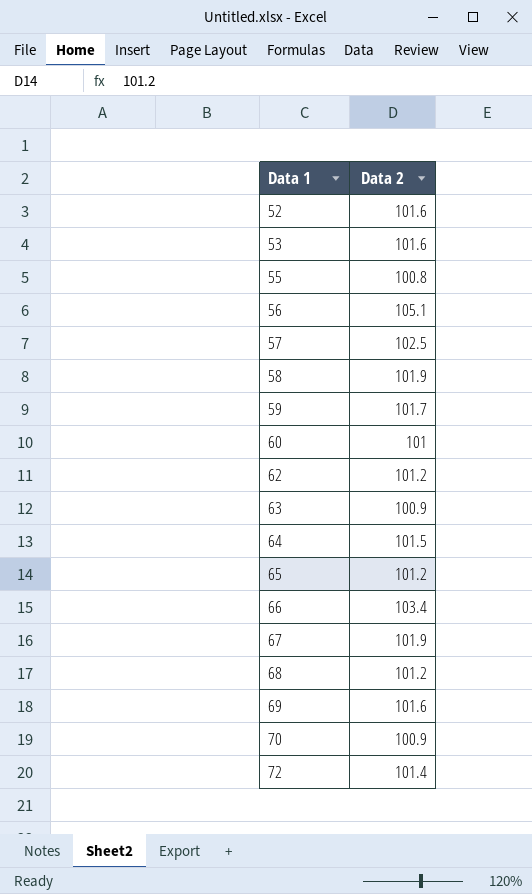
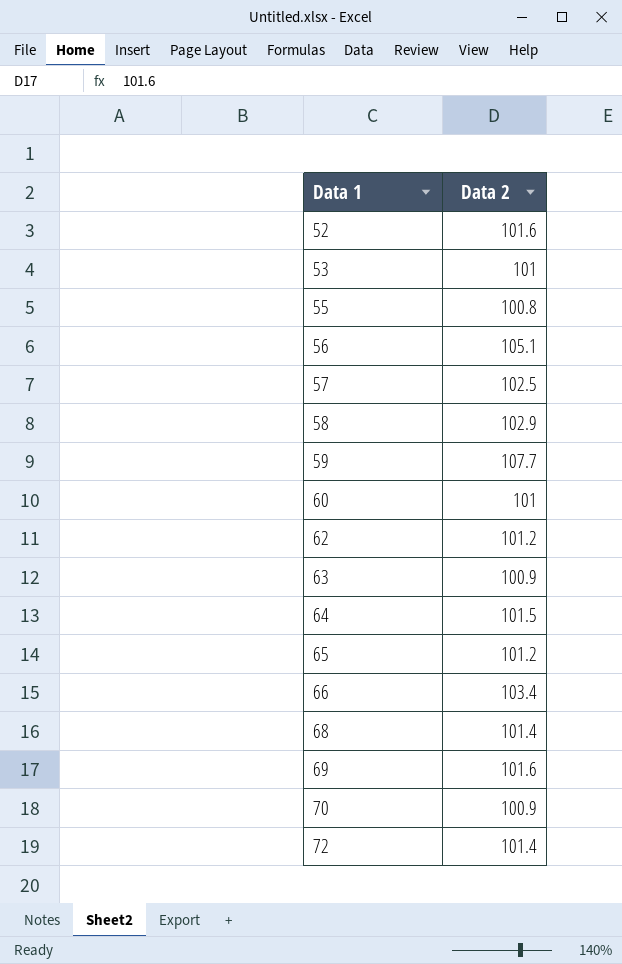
row 67: 101.9 -> none
53 | Data 2: 101.6 -> 101
58 | Data 2: 101.9 -> 102.9
59 | Data 2: 101.7 -> 107.7
68 | Data 2: 101.2 -> 101.4

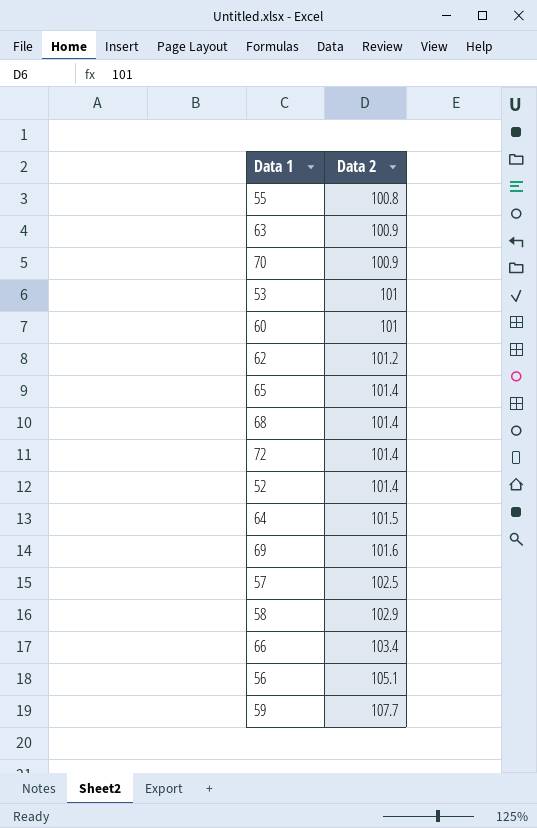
row order: Data 1 ascending -> Data 2 ascending
65 | Data 2: 101.2 -> 101.4
52 | Data 2: 101.6 -> 101.4

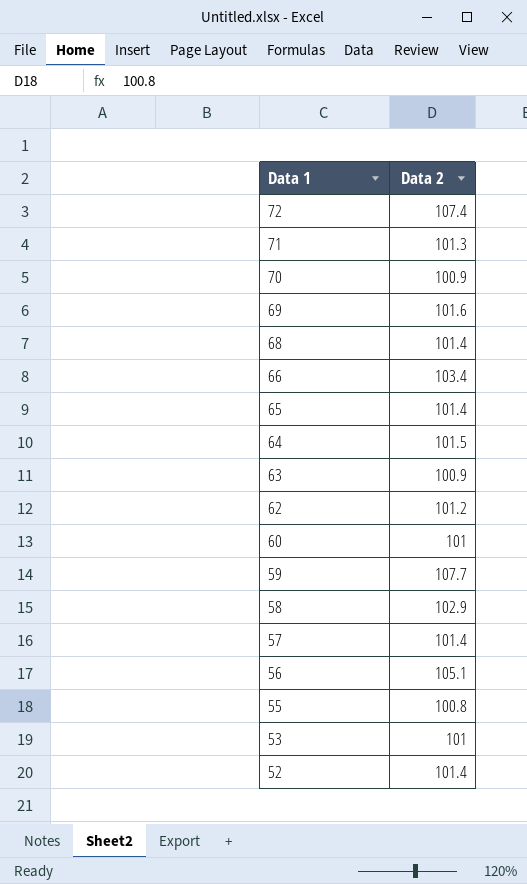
row order: Data 2 ascending -> Data 1 descending
72 | Data 2: 101.4 -> 107.4
row 71: none -> 101.3
57 | Data 2: 102.5 -> 101.4

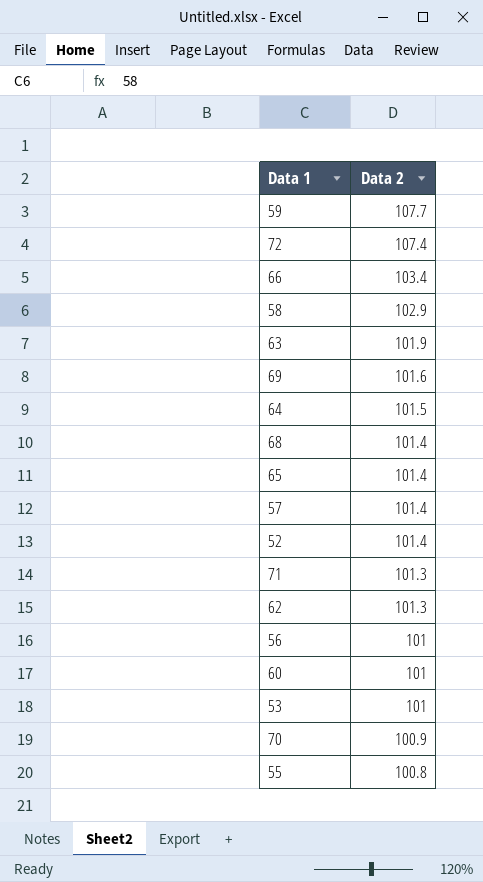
row order: Data 1 descending -> Data 2 descending
63 | Data 2: 100.9 -> 101.9
62 | Data 2: 101.2 -> 101.3
56 | Data 2: 105.1 -> 101

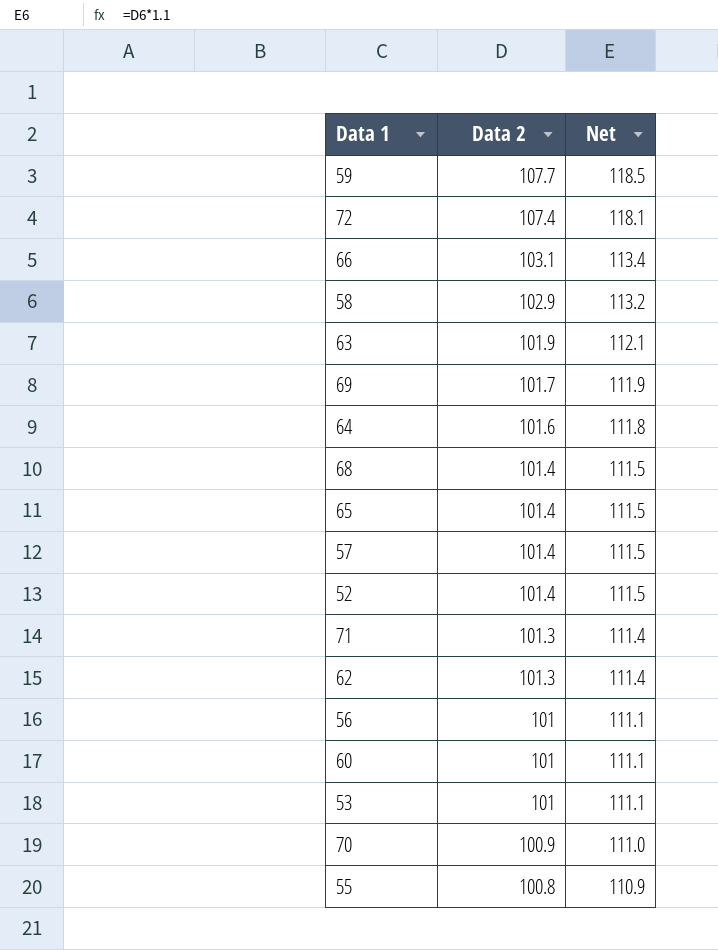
column Net | formula: none -> [Data 2] * 1.1
66 | Data 2: 103.4 -> 103.1
69 | Data 2: 101.6 -> 101.7
64 | Data 2: 101.5 -> 101.6

